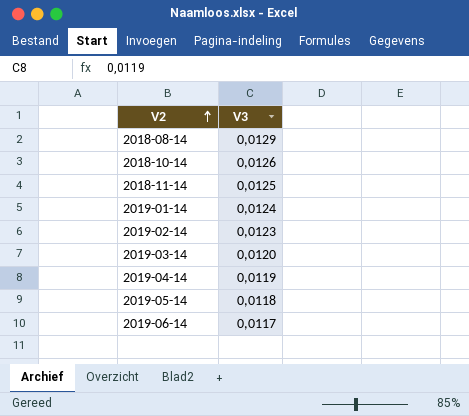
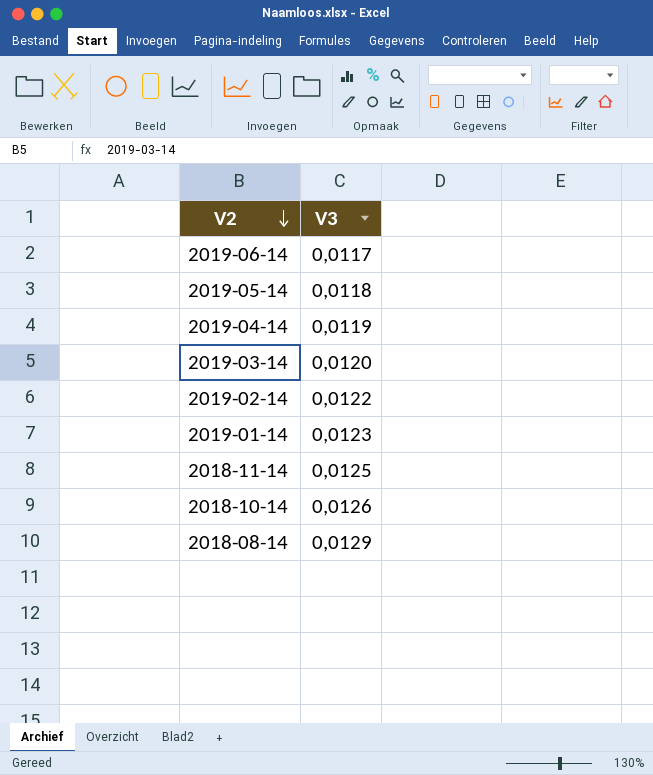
row order: V2 ascending -> V2 descending
2019-02-14 | V3: 0,0123 -> 0,0122
2019-01-14 | V3: 0,0124 -> 0,0123

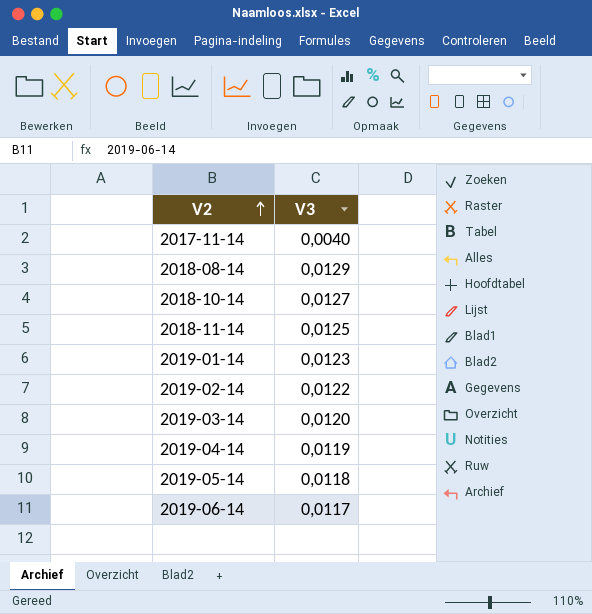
row order: V2 descending -> V2 ascending
row 2017-11-14: none -> 0,0040
2018-10-14 | V3: 0,0126 -> 0,0127

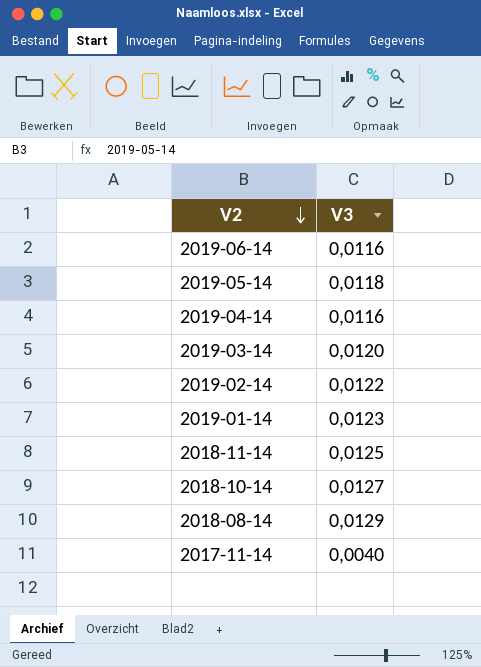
row order: V2 ascending -> V2 descending
2019-06-14 | V3: 0,0117 -> 0,0116
2019-04-14 | V3: 0,0119 -> 0,0116

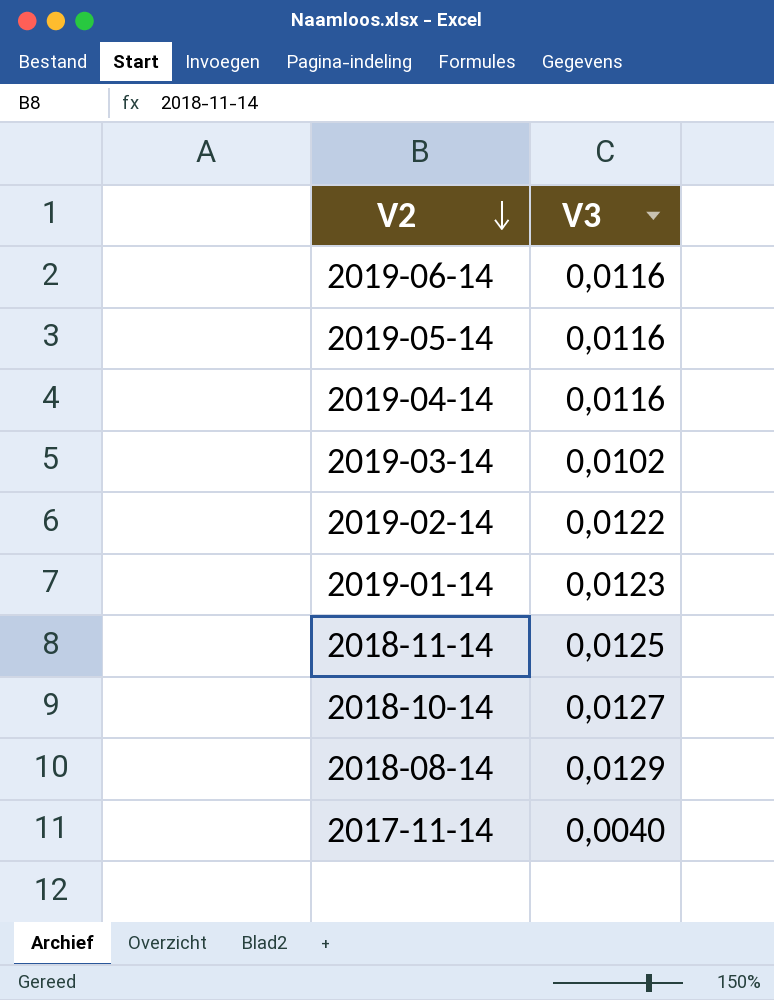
2019-05-14 | V3: 0,0118 -> 0,0116
2019-03-14 | V3: 0,0120 -> 0,0102

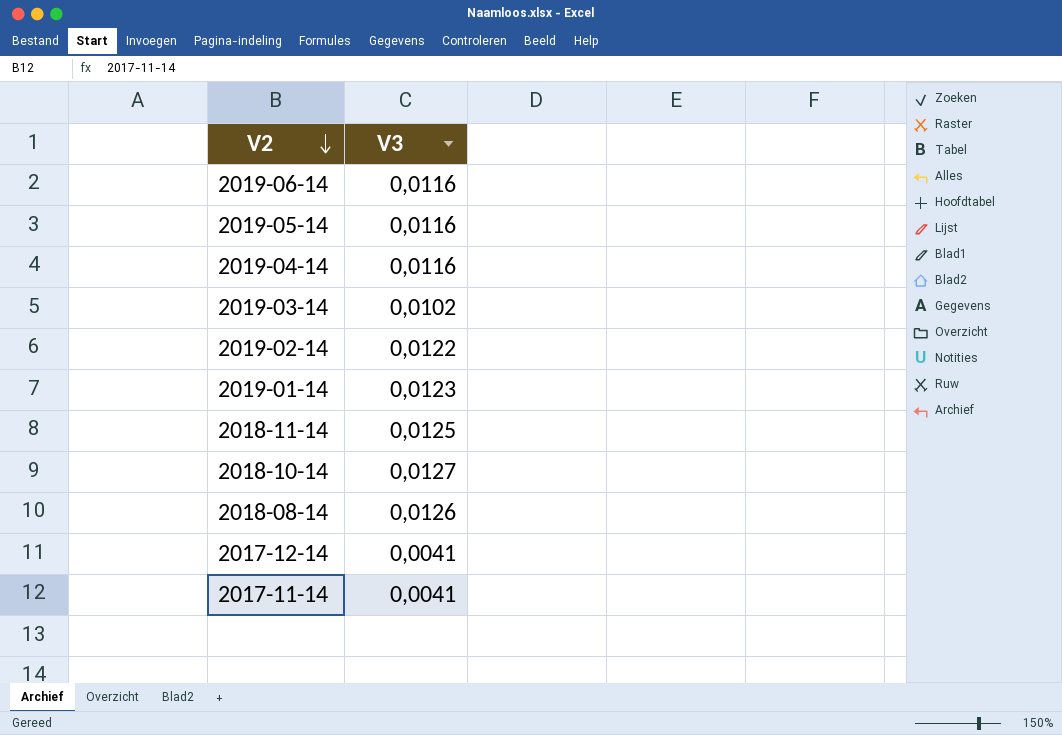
2018-08-14 | V3: 0,0129 -> 0,0126
row 2017-12-14: none -> 0,0041
2017-11-14 | V3: 0,0040 -> 0,0041

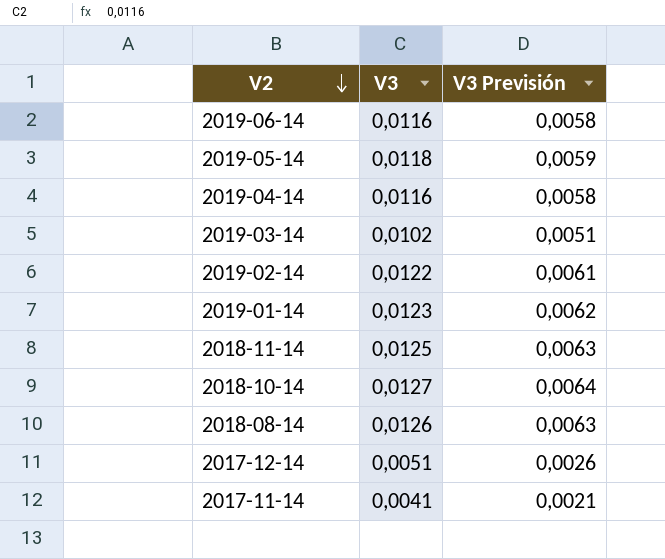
column V3 Previsión | formula: none -> [V3] * 0,5
2019-05-14 | V3: 0,0116 -> 0,0118
2017-12-14 | V3: 0,0041 -> 0,0051

